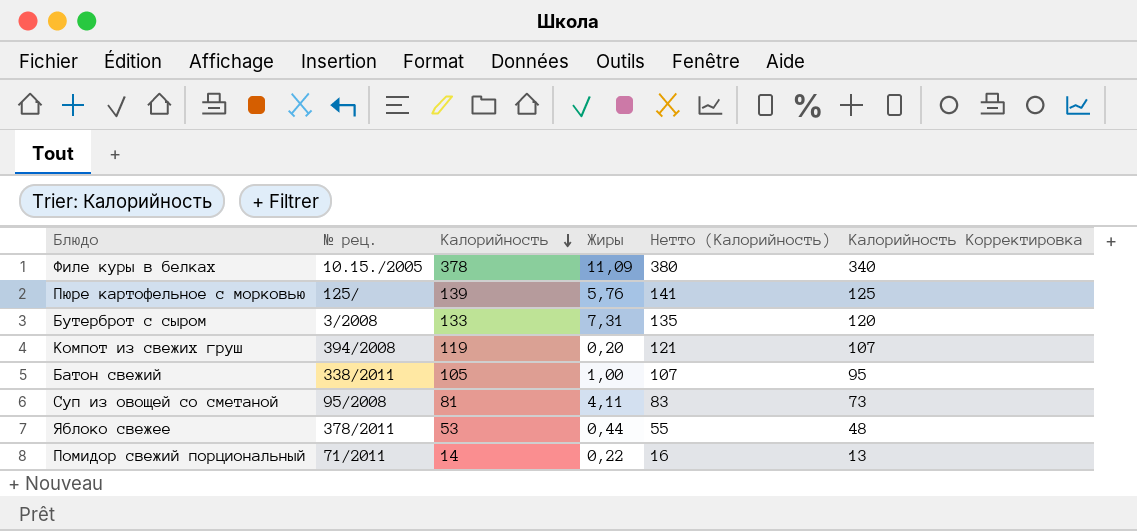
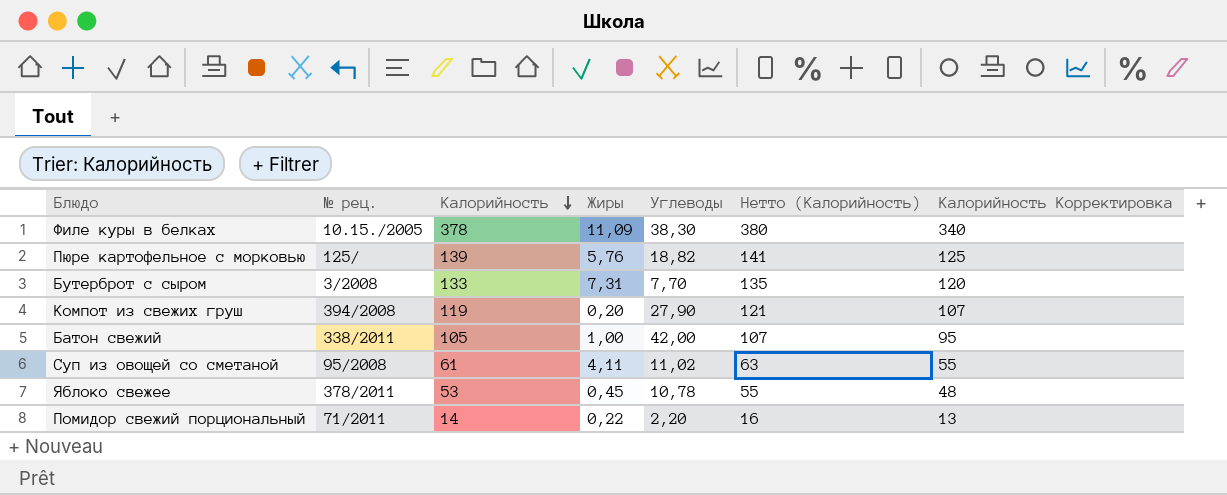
column Углеводы | position: none -> 5
Суп из овощей со сметаной | Калорийность: 81 -> 61
Суп из овощей со сметаной | Нетто (Калорийность): 83 -> 63
Суп из овощей со сметаной | Калорийность Корректировка: 73 -> 55
Яблоко свежее | Жиры: 0,44 -> 0,45

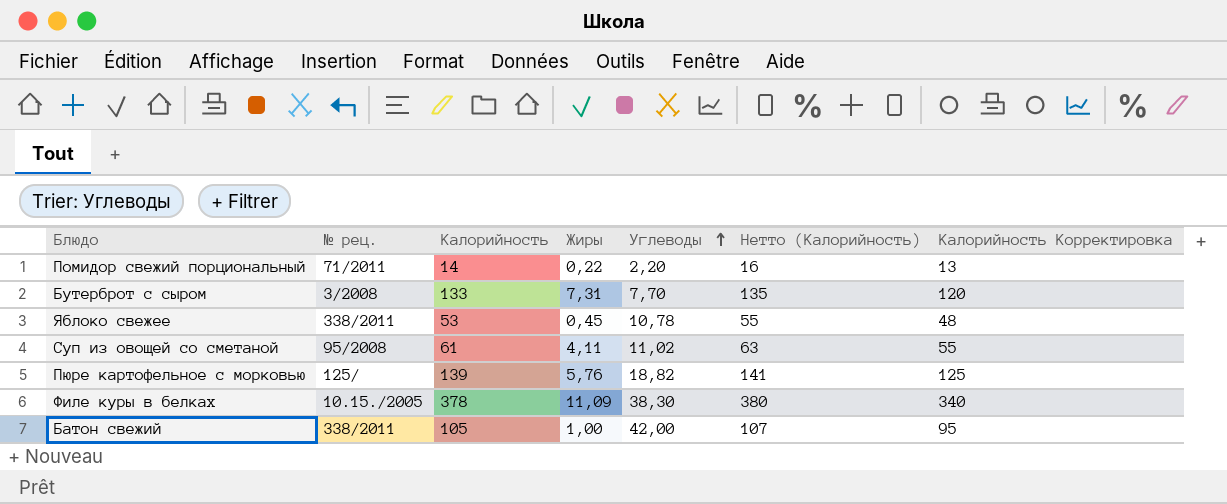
row order: Калорийность descending -> Углеводы ascending
row Компот из свежих груш: 394/2008 | 119 | 0,20 | 27,90 | 121 | 107 -> none
Яблоко свежее | № рец.: 378/2011 -> 338/2011

